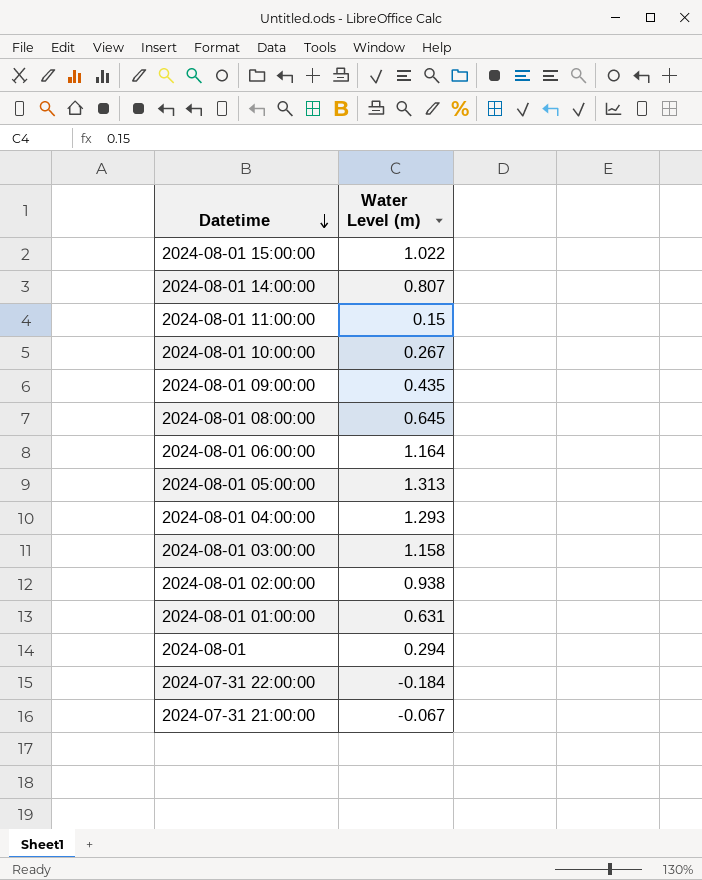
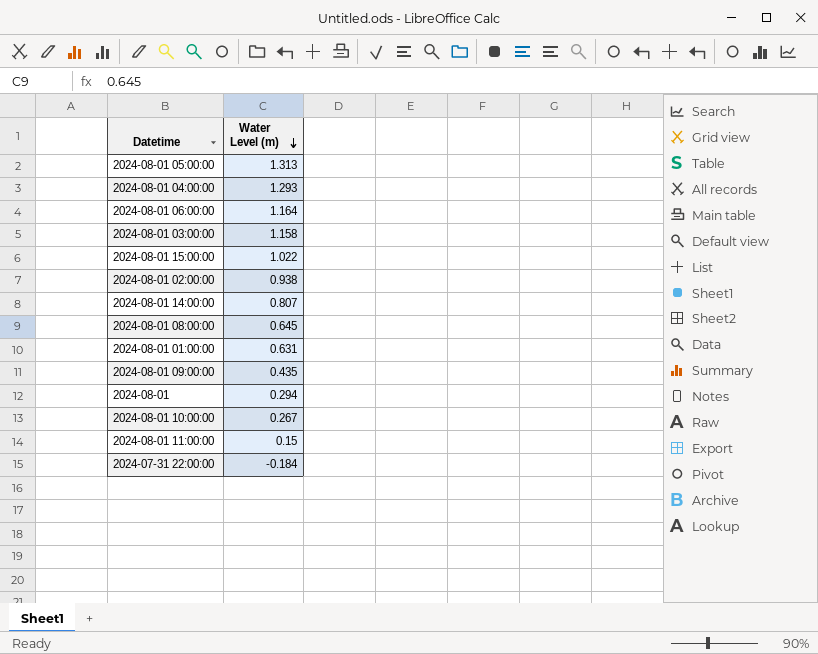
row order: Datetime descending -> Water Level (m) descending
row 2024-07-31 21:00:00: -0.067 -> none

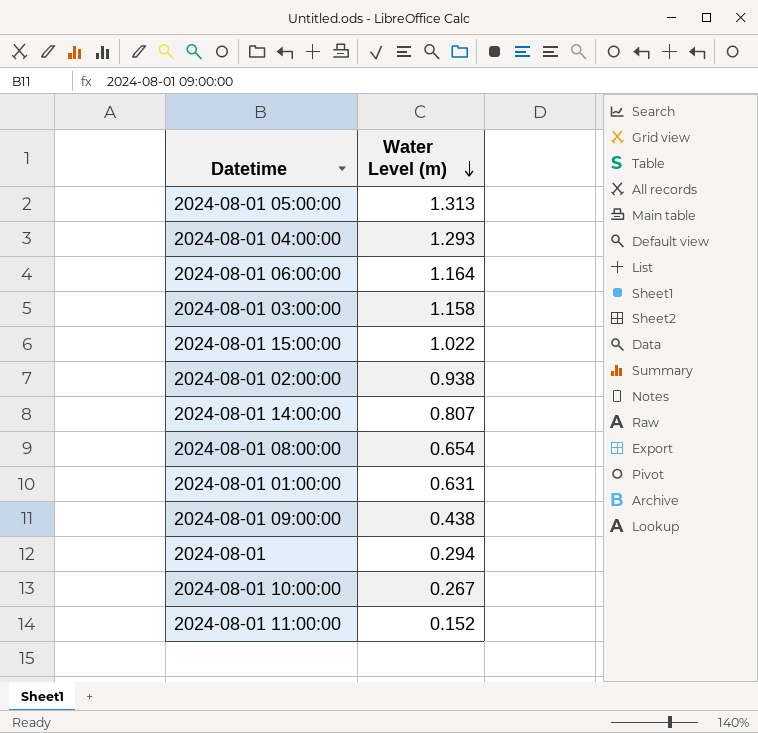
row 2024-07-31 22:00:00: -0.184 -> none
2024-08-01 08:00:00 | Water Level (m): 0.645 -> 0.654
2024-08-01 09:00:00 | Water Level (m): 0.435 -> 0.438
2024-08-01 11:00:00 | Water Level (m): 0.15 -> 0.152

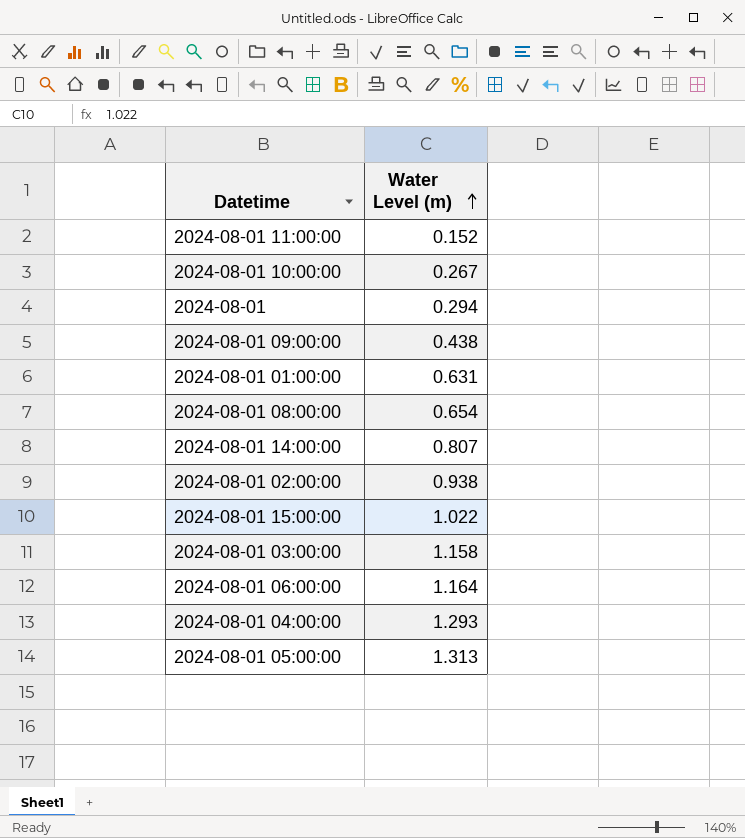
row order: Water Level (m) descending -> Water Level (m) ascending

